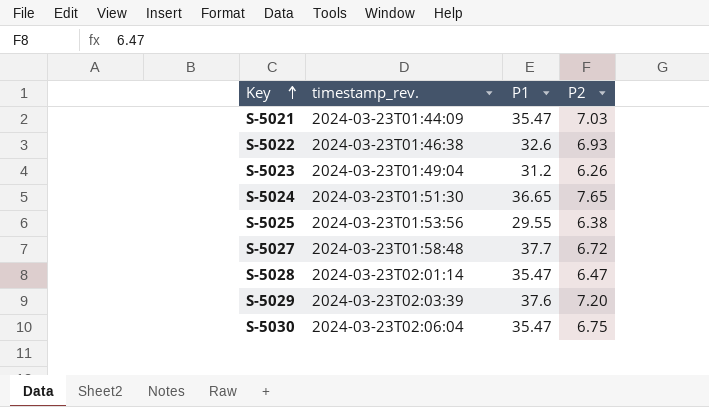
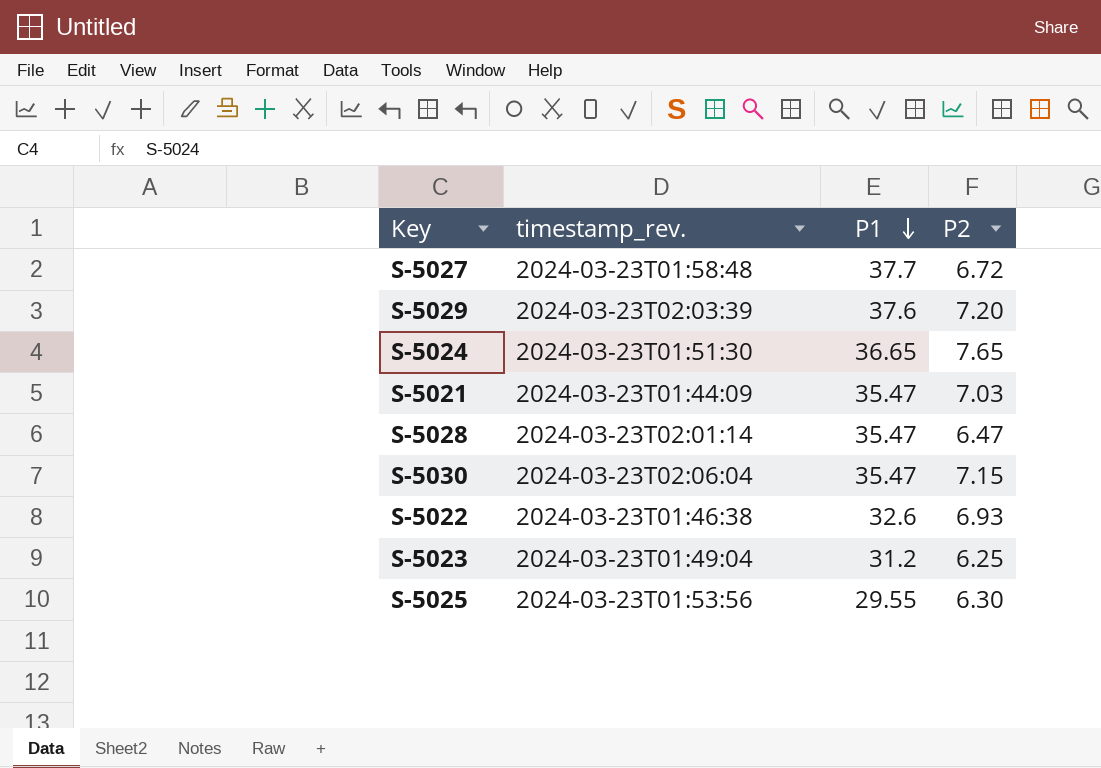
row order: Key ascending -> P1 descending
S-5030 | P2: 6.75 -> 7.15
S-5023 | P2: 6.26 -> 6.25
S-5025 | P2: 6.38 -> 6.30

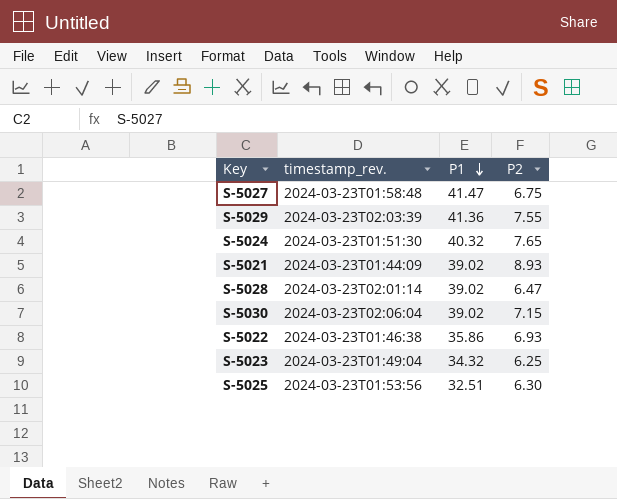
S-5027 | P1: 37.7 -> 41.47
S-5027 | P2: 6.72 -> 6.75
S-5029 | P1: 37.6 -> 41.36
S-5029 | P2: 7.20 -> 7.55
S-5024 | P1: 36.65 -> 40.32
S-5021 | P1: 35.47 -> 39.02
S-5021 | P2: 7.03 -> 8.93
S-5028 | P1: 35.47 -> 39.02
S-5030 | P1: 35.47 -> 39.02
S-5022 | P1: 32.6 -> 35.86
S-5023 | P1: 31.2 -> 34.32
S-5025 | P1: 29.55 -> 32.51

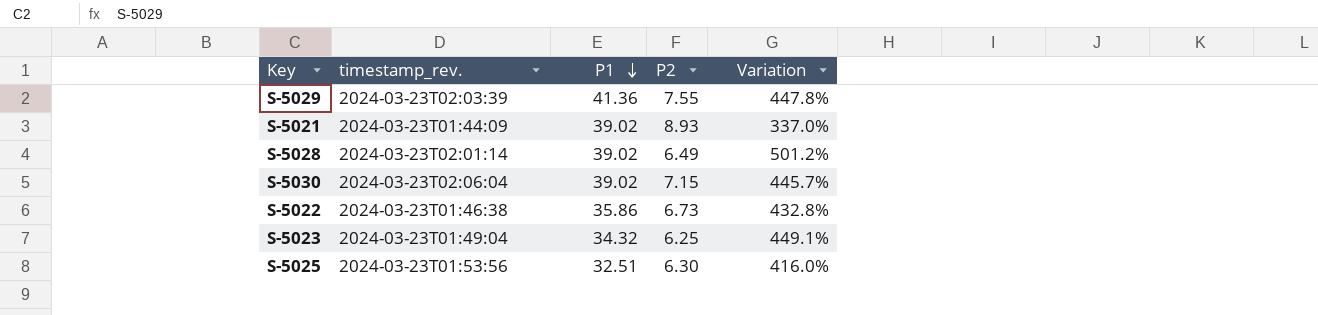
column Variation | formula: none -> ([P1] - [P2]) / [P2]
row S-5027: 2024-03-23T01:58:48 | 41.47 | 6.75 -> none
row S-5024: 2024-03-23T01:51:30 | 40.32 | 7.65 -> none
S-5028 | P2: 6.47 -> 6.49
S-5022 | P2: 6.93 -> 6.73

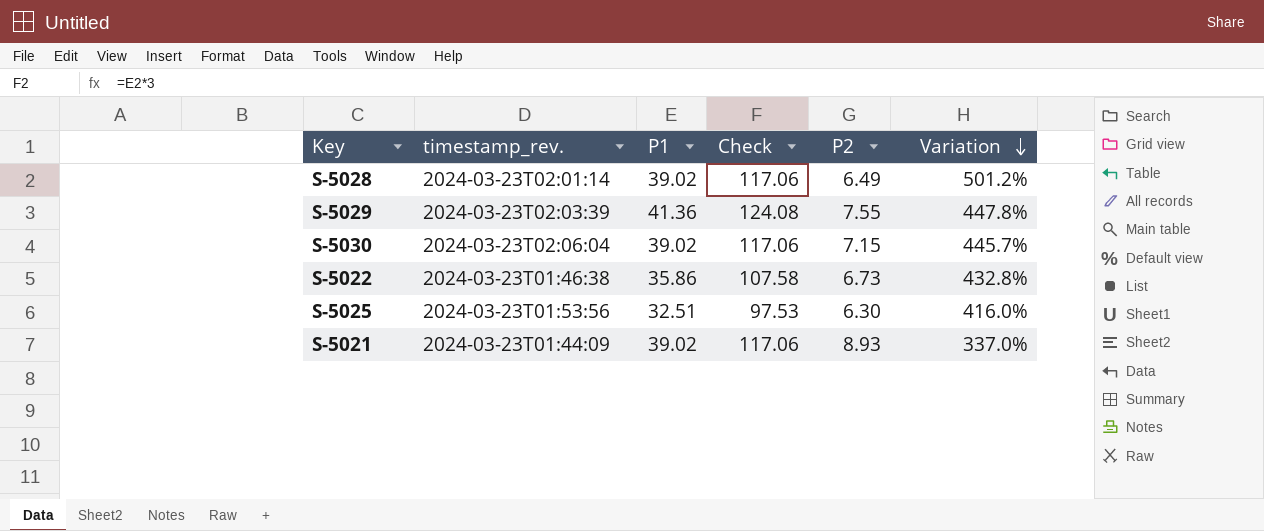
row order: P1 descending -> Variation descending
column Check | formula: none -> [P1] * 3
row S-5023: 2024-03-23T01:49:04 | 34.32 | 6.25 | 449.1% -> none

